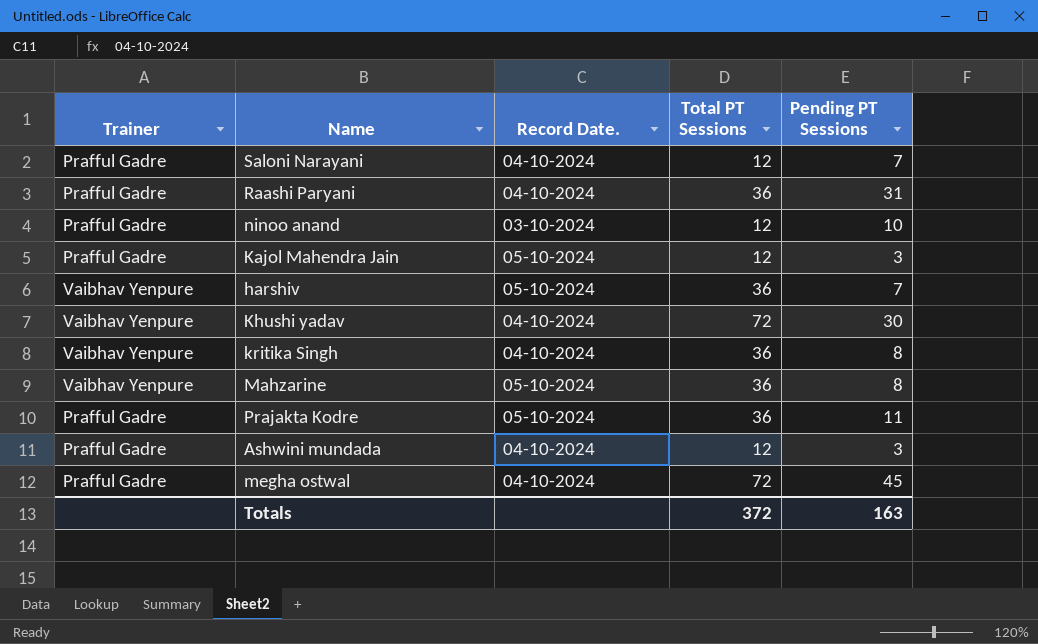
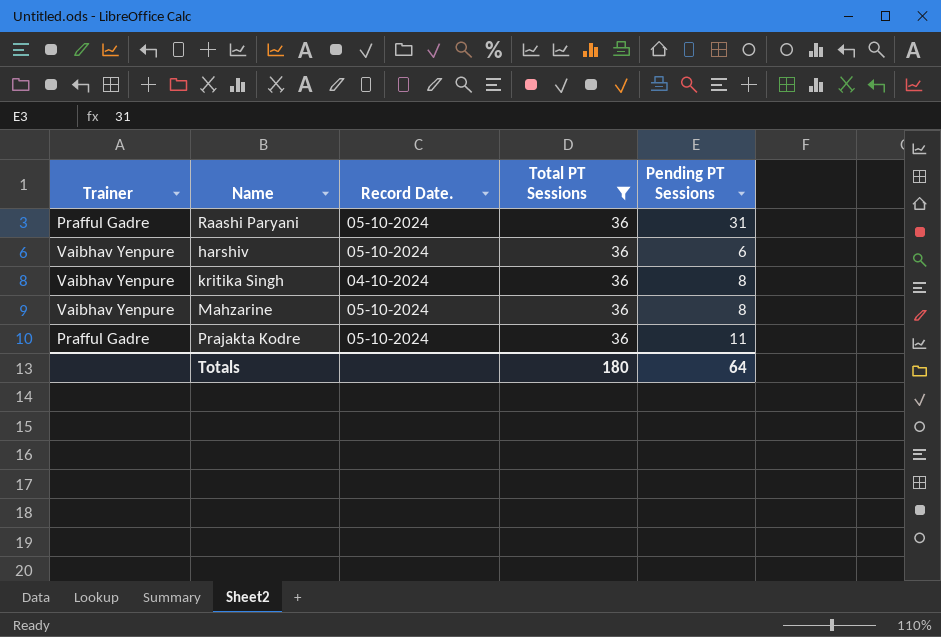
filter: none -> Total PT Sessions = 36
Raashi Paryani | Record Date.: 04-10-2024 -> 05-10-2024
harshiv | Pending PT Sessions: 7 -> 6
Totals | Total PT Sessions: 372 -> 180
Totals | Pending PT Sessions: 163 -> 64

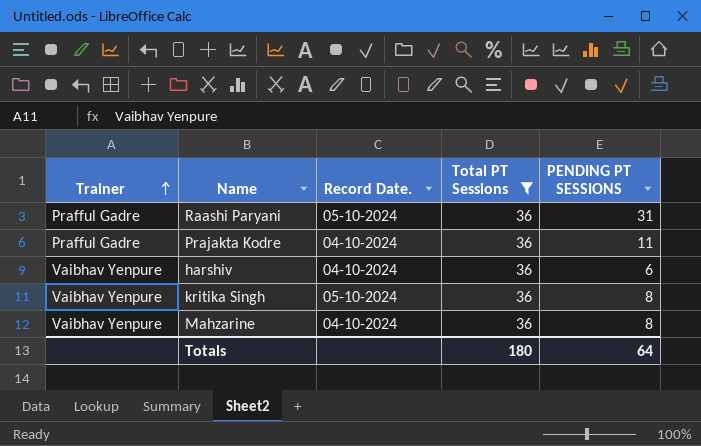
row order: none -> Trainer ascending
column name: Pending PT Sessions -> PENDING PT SESSIONS
Prajakta Kodre | Record Date.: 05-10-2024 -> 04-10-2024
harshiv | Record Date.: 05-10-2024 -> 04-10-2024
kritika Singh | Record Date.: 04-10-2024 -> 05-10-2024
Mahzarine | Record Date.: 05-10-2024 -> 04-10-2024

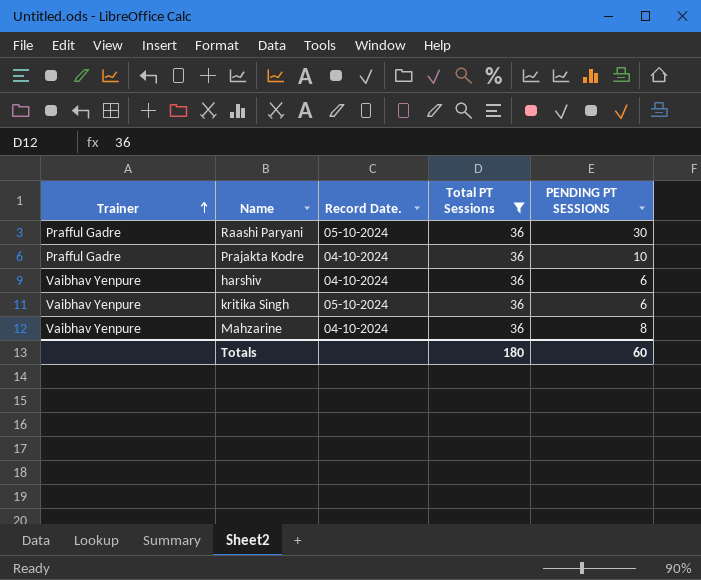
Raashi Paryani | PENDING PT SESSIONS: 31 -> 30
Prajakta Kodre | PENDING PT SESSIONS: 11 -> 10
kritika Singh | PENDING PT SESSIONS: 8 -> 6
Totals | PENDING PT SESSIONS: 64 -> 60

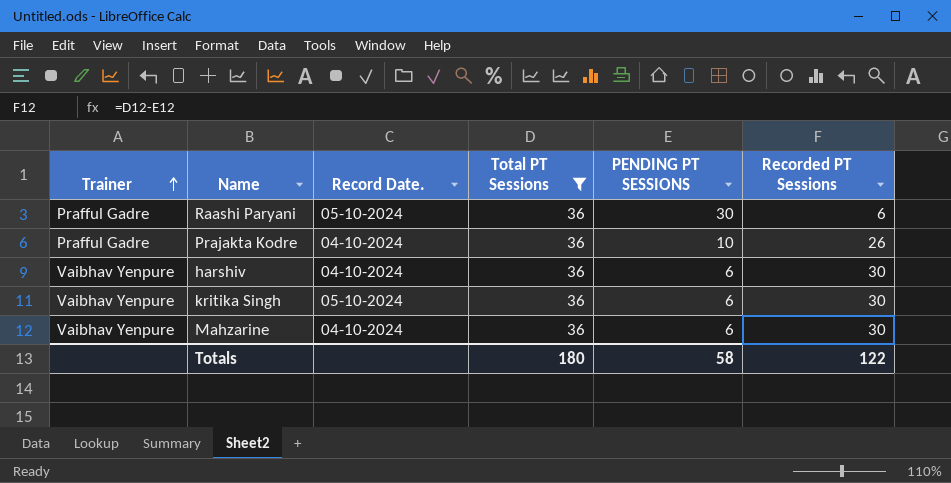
column Recorded PT Sessions | formula: none -> [Total PT Sessions] - [PENDING PT SESSIONS]
Mahzarine | PENDING PT SESSIONS: 8 -> 6
Totals | PENDING PT SESSIONS: 60 -> 58

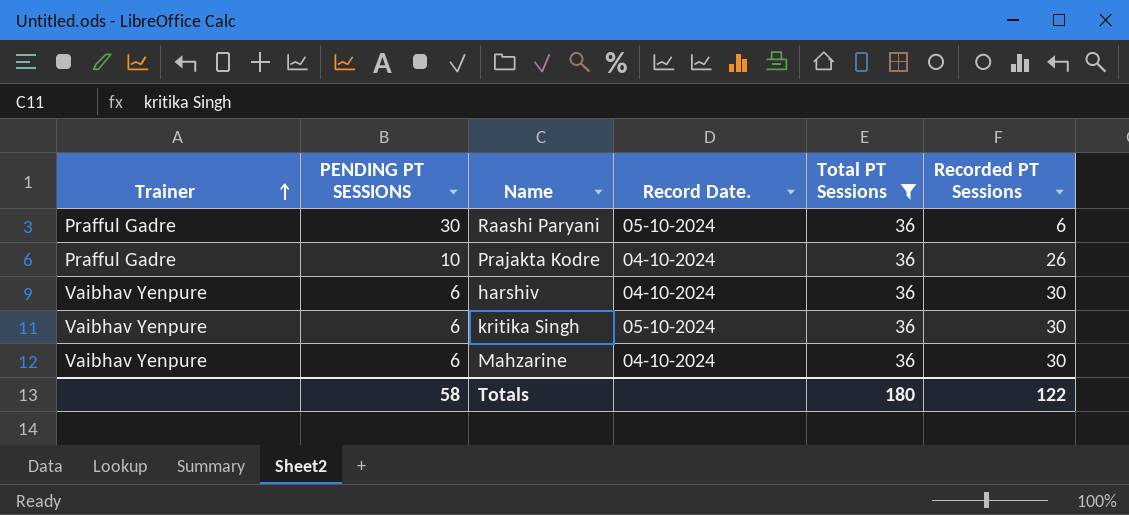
column PENDING PT SESSIONS | position: 5 -> 2

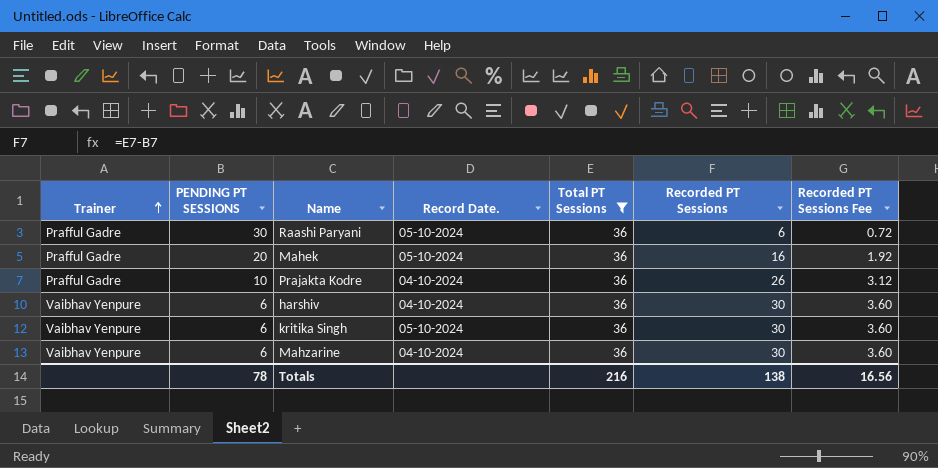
column Recorded PT Sessions Fee | formula: none -> [Recorded PT Sessions] * 0.12
row Mahek: none -> Prafful Gadre | 20 | 05-10-2024 | 36 | 16 | 1.92
Totals | PENDING PT SESSIONS: 58 -> 78
Totals | Total PT Sessions: 180 -> 216
Totals | Recorded PT Sessions: 122 -> 138

